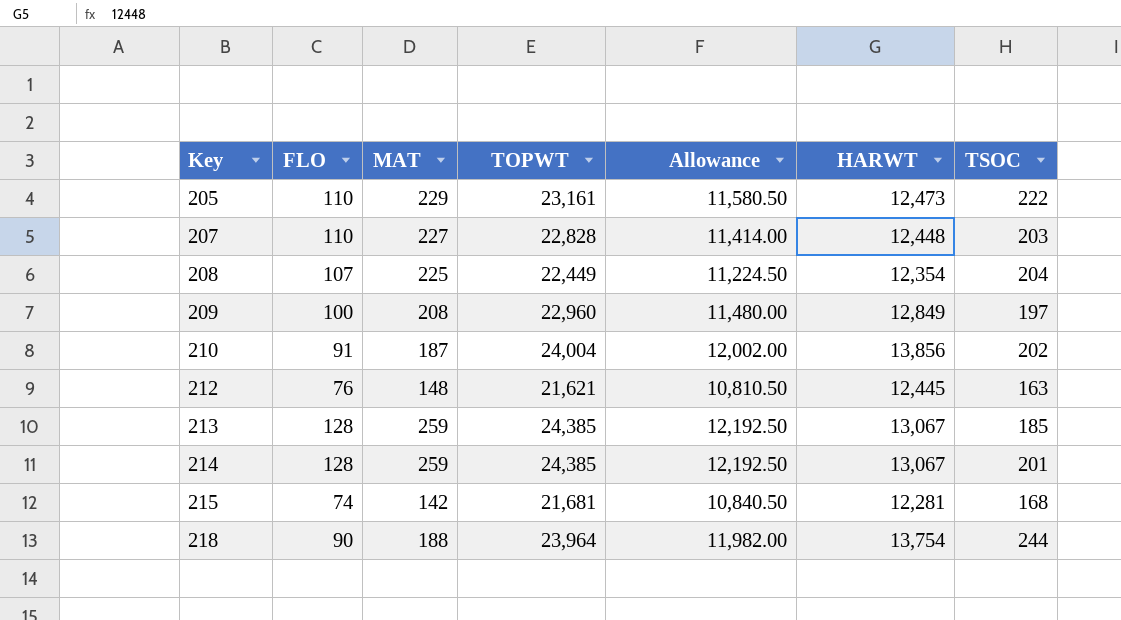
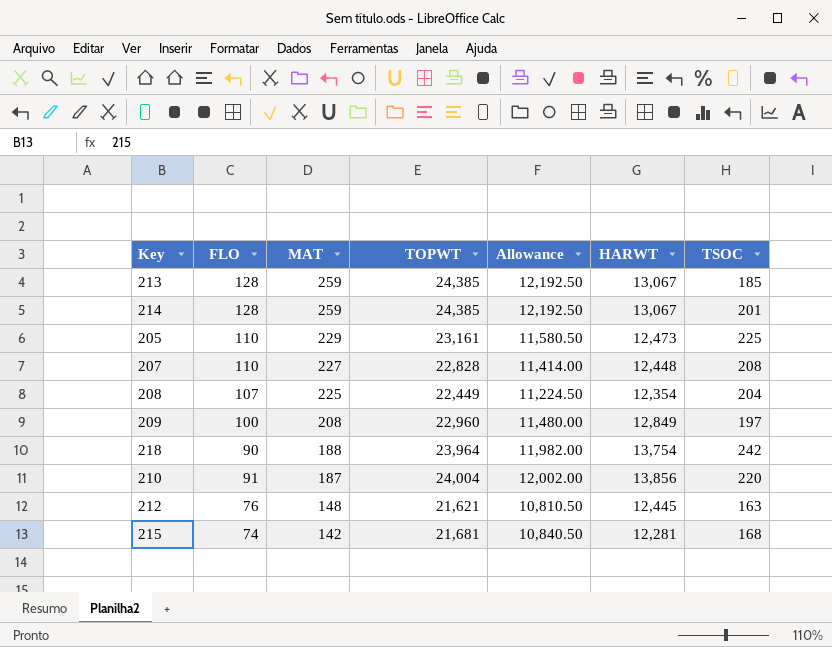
row order: Key ascending -> MAT descending
205 | TSOC: 222 -> 225
207 | TSOC: 203 -> 208
218 | TSOC: 244 -> 242
210 | TSOC: 202 -> 220

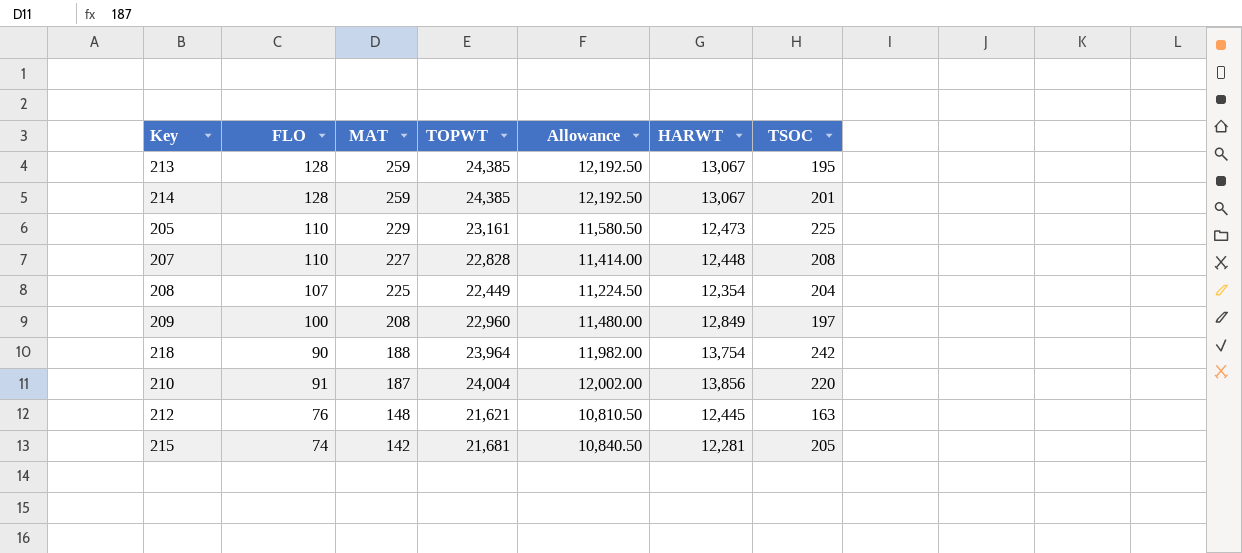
213 | TSOC: 185 -> 195
215 | TSOC: 168 -> 205

